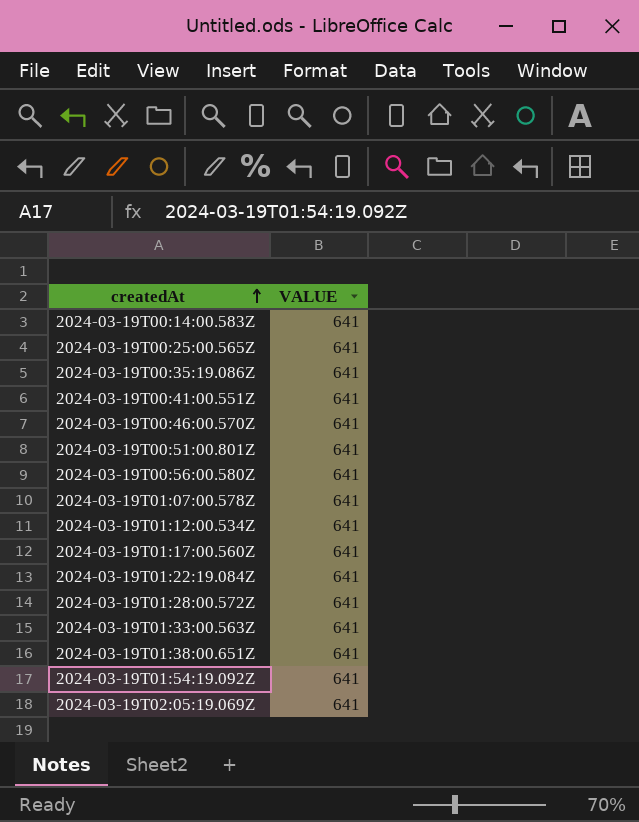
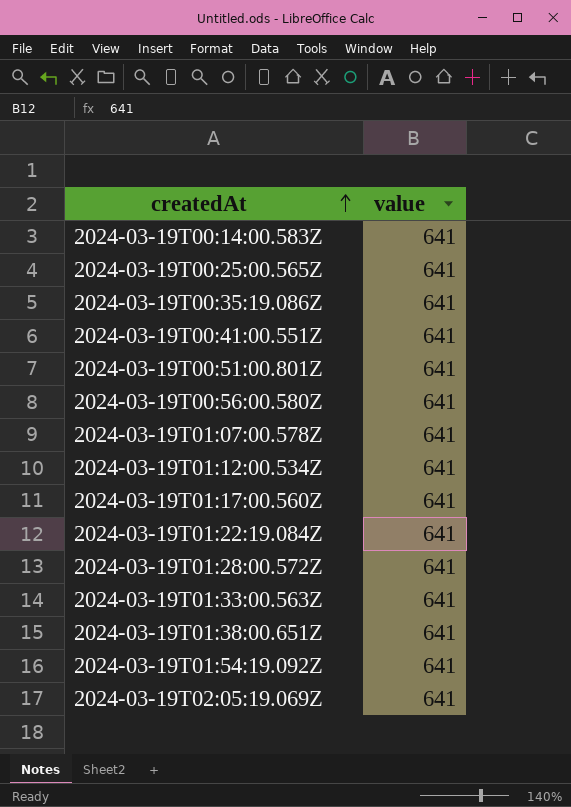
column name: VALUE -> value
row 2024-03-19T00:46:00.570Z: 641 -> none

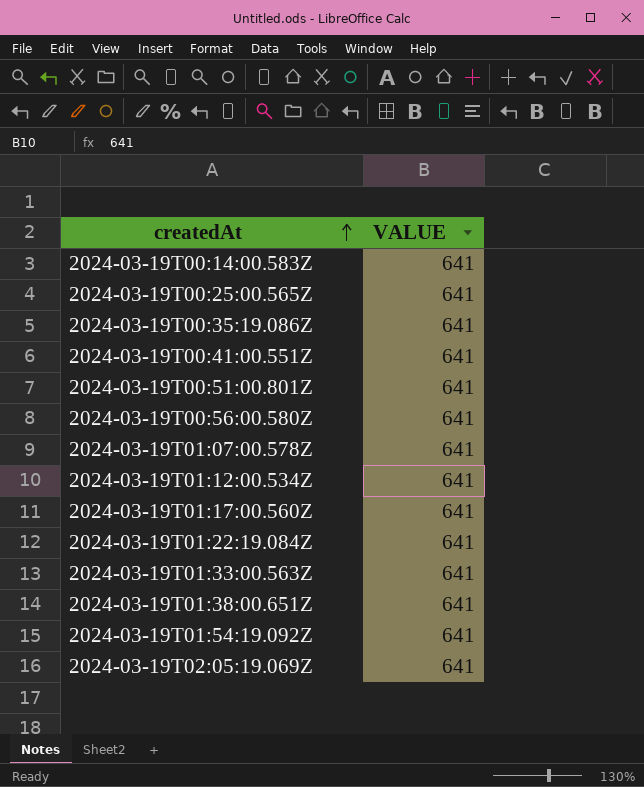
column name: value -> VALUE
row 2024-03-19T01:28:00.572Z: 641 -> none

